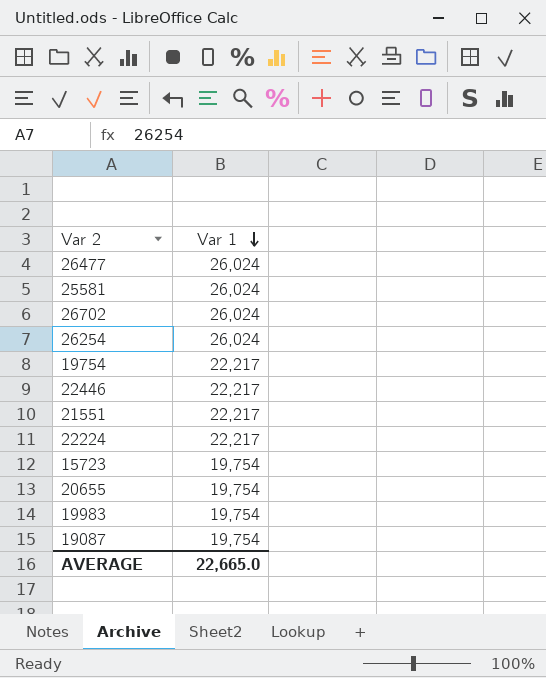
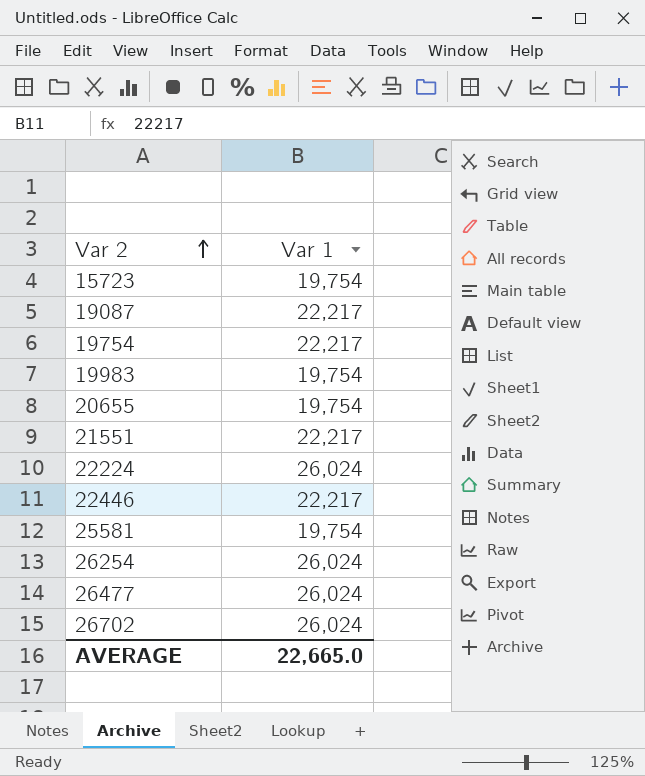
row order: Var 1 descending -> Var 2 ascending
19087 | Var 1: 19,754 -> 22,217
22224 | Var 1: 22,217 -> 26,024
25581 | Var 1: 26,024 -> 19,754

